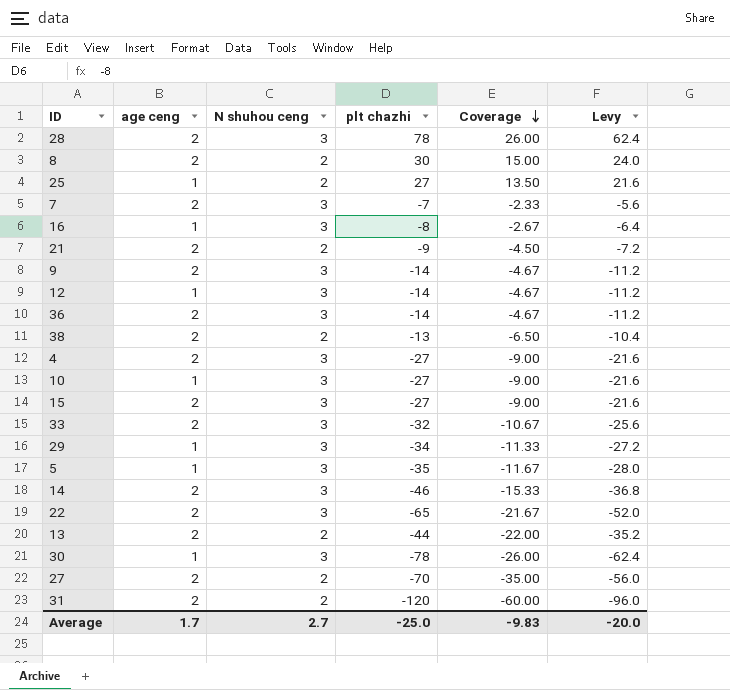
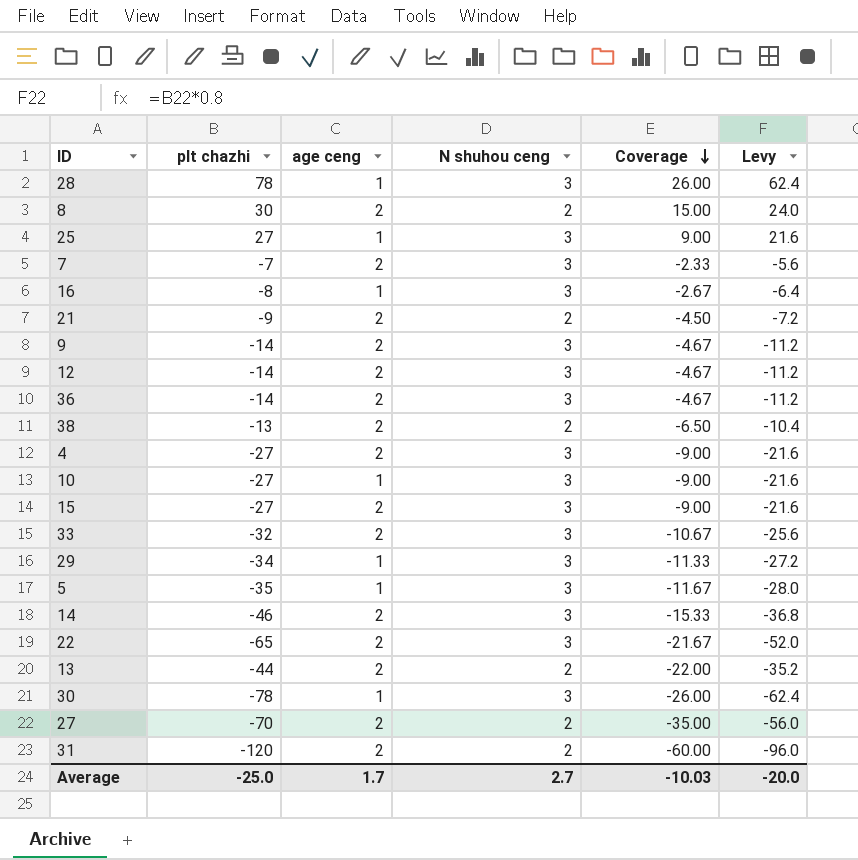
column plt chazhi | position: 4 -> 2
28 | age ceng: 2 -> 1
25 | N shuhou ceng: 2 -> 3
25 | Coverage: 13.50 -> 9.00
12 | age ceng: 1 -> 2
Average | Coverage: -9.83 -> -10.03

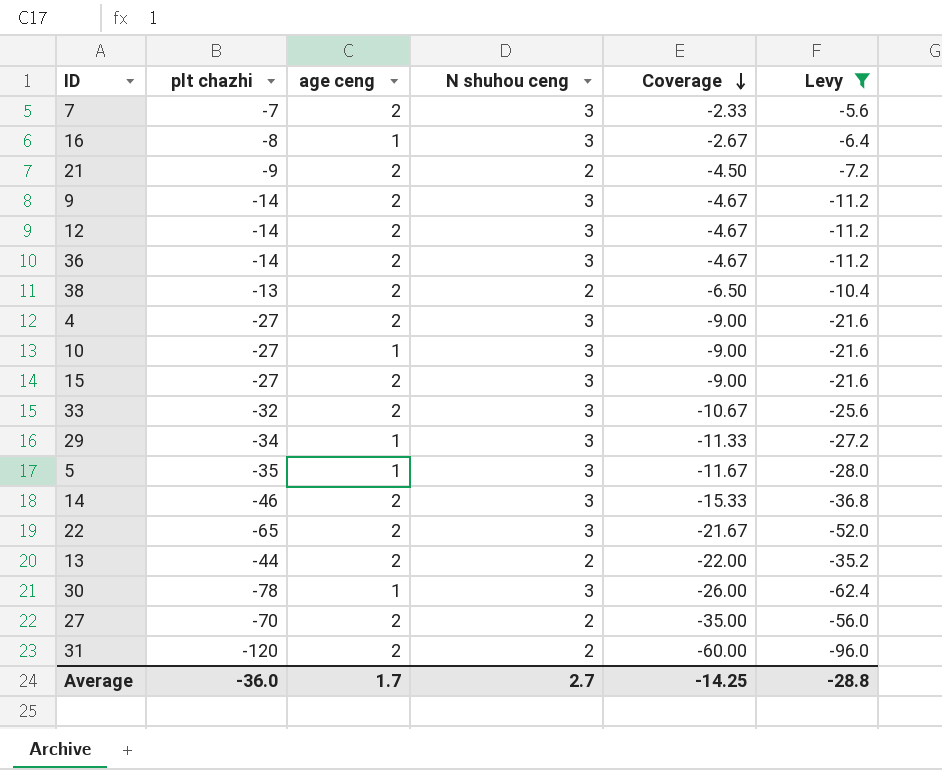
filter: none -> Levy <= -5.6
Average | plt chazhi: -25.0 -> -36.0
Average | Coverage: -10.03 -> -14.25
Average | Levy: -20.0 -> -28.8

